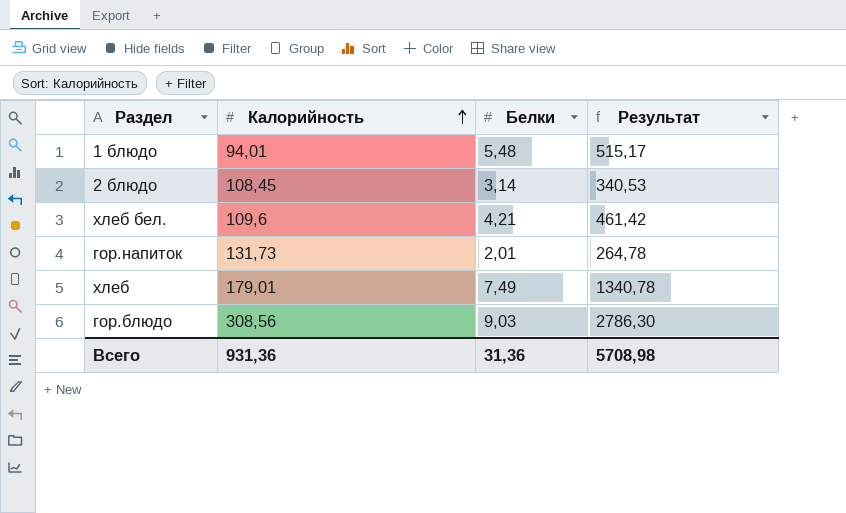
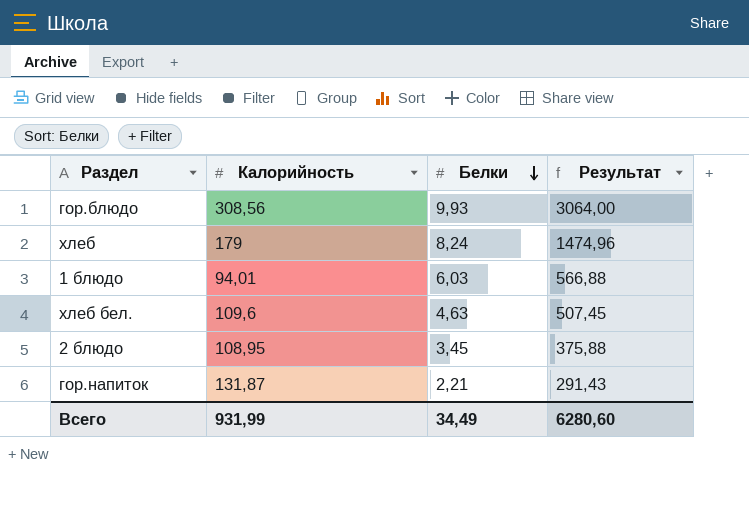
row order: Калорийность ascending -> Белки descending
гор.блюдо | Белки: 9,03 -> 9,93
гор.блюдо | Результат: 2786,30 -> 3064,00
хлеб | Калорийность: 179,01 -> 179
хлеб | Белки: 7,49 -> 8,24
хлеб | Результат: 1340,78 -> 1474,96
1 блюдо | Белки: 5,48 -> 6,03
1 блюдо | Результат: 515,17 -> 566,88
хлеб бел. | Белки: 4,21 -> 4,63
хлеб бел. | Результат: 461,42 -> 507,45
2 блюдо | Калорийность: 108,45 -> 108,95
2 блюдо | Белки: 3,14 -> 3,45
2 блюдо | Результат: 340,53 -> 375,88
гор.напиток | Калорийность: 131,73 -> 131,87
гор.напиток | Белки: 2,01 -> 2,21
гор.напиток | Результат: 264,78 -> 291,43
Всего | Калорийность: 931,36 -> 931,99
Всего | Белки: 31,36 -> 34,49
Всего | Результат: 5708,98 -> 6280,60

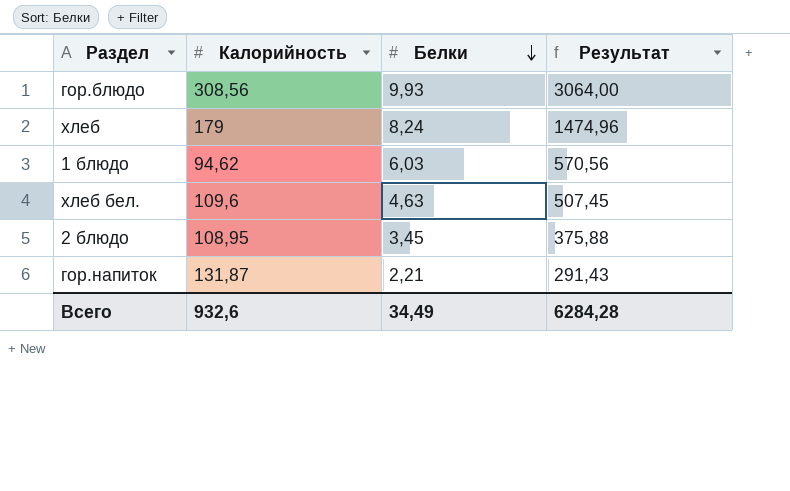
1 блюдо | Калорийность: 94,01 -> 94,62
1 блюдо | Результат: 566,88 -> 570,56
Всего | Калорийность: 931,99 -> 932,6
Всего | Результат: 6280,60 -> 6284,28

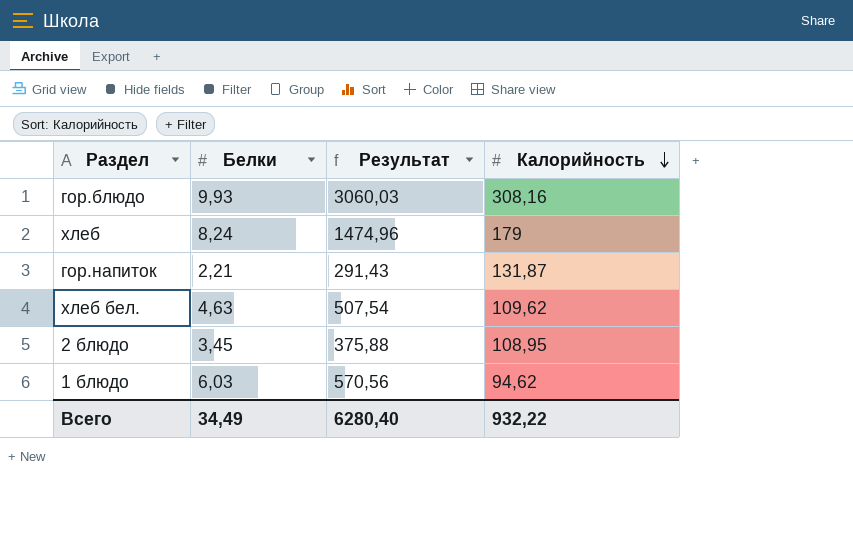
row order: Белки descending -> Калорийность descending
column Калорийность | position: 2 -> 4
гор.блюдо | Результат: 3064,00 -> 3060,03
гор.блюдо | Калорийность: 308,56 -> 308,16
хлеб бел. | Результат: 507,45 -> 507,54
хлеб бел. | Калорийность: 109,6 -> 109,62
Всего | Результат: 6284,28 -> 6280,40
Всего | Калорийность: 932,6 -> 932,22

